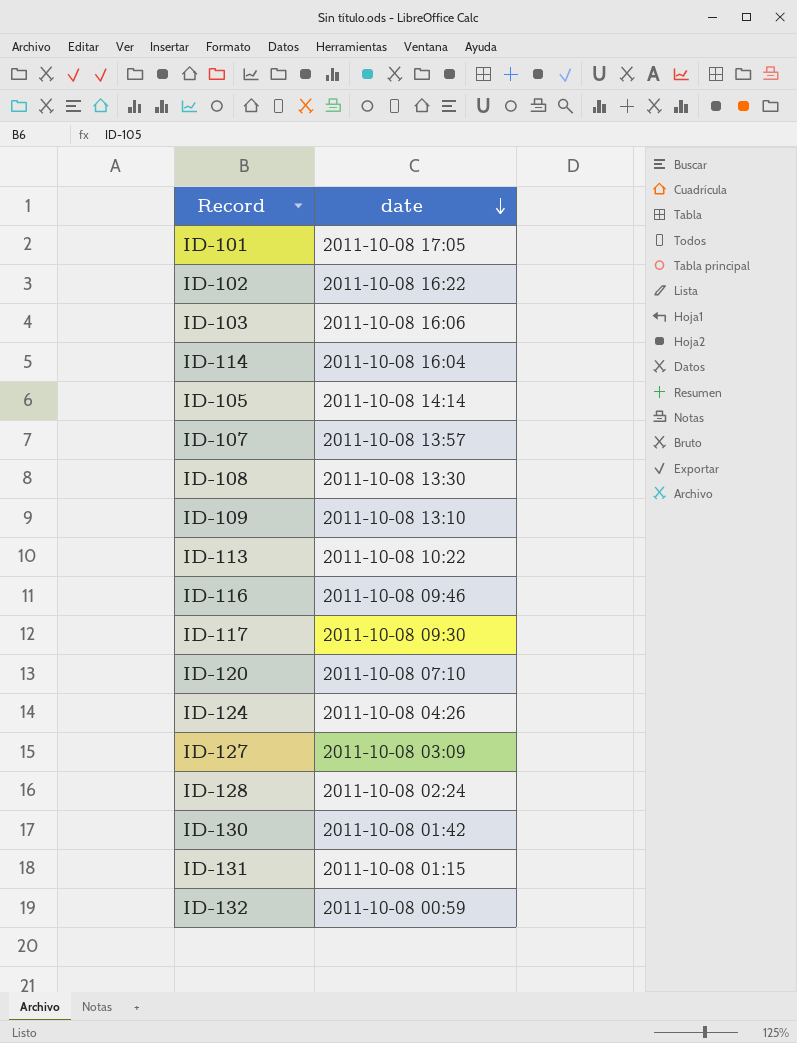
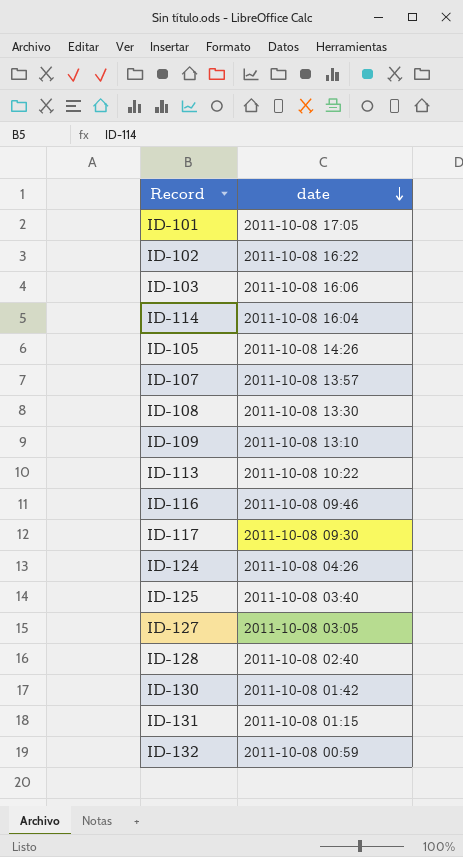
row ID-120: 2011-10-08 07:10 -> none
ID-105 | date: 2011-10-08 14:14 -> 2011-10-08 14:26
row ID-125: none -> 2011-10-08 03:40
ID-127 | date: 2011-10-08 03:09 -> 2011-10-08 03:05
ID-128 | date: 2011-10-08 02:24 -> 2011-10-08 02:40

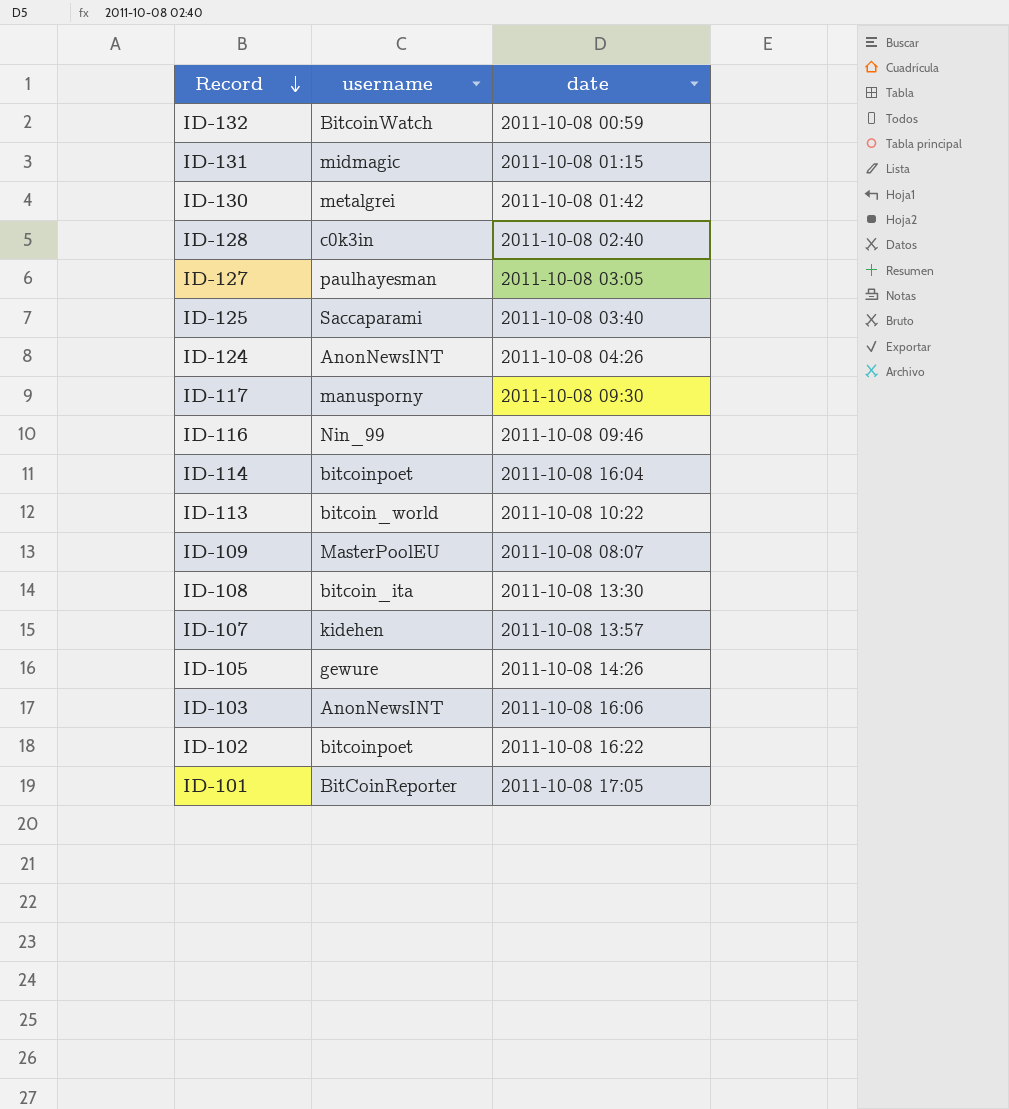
row order: date descending -> Record descending
column username | position: none -> 2
ID-109 | date: 2011-10-08 13:10 -> 2011-10-08 08:07

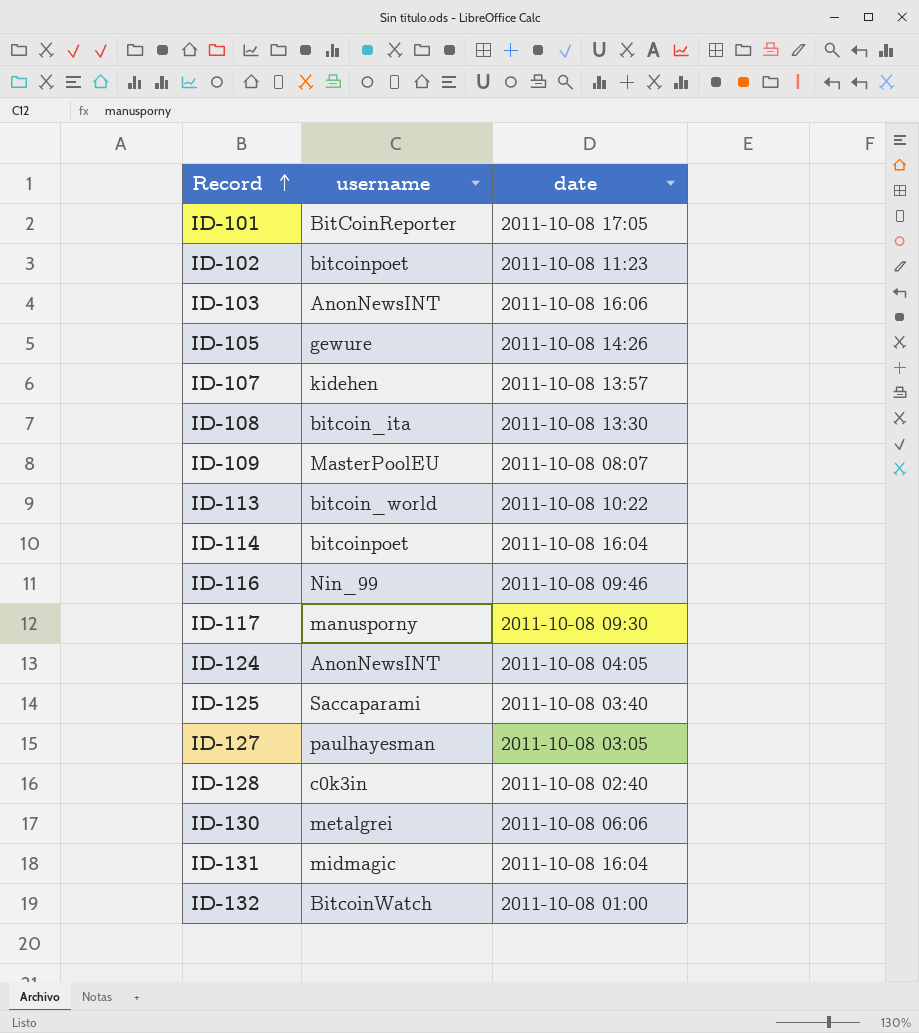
row order: Record descending -> Record ascending
ID-102 | date: 2011-10-08 16:22 -> 2011-10-08 11:23
ID-124 | date: 2011-10-08 04:26 -> 2011-10-08 04:05
ID-130 | date: 2011-10-08 01:42 -> 2011-10-08 06:06
ID-131 | date: 2011-10-08 01:15 -> 2011-10-08 16:04
ID-132 | date: 2011-10-08 00:59 -> 2011-10-08 01:00

